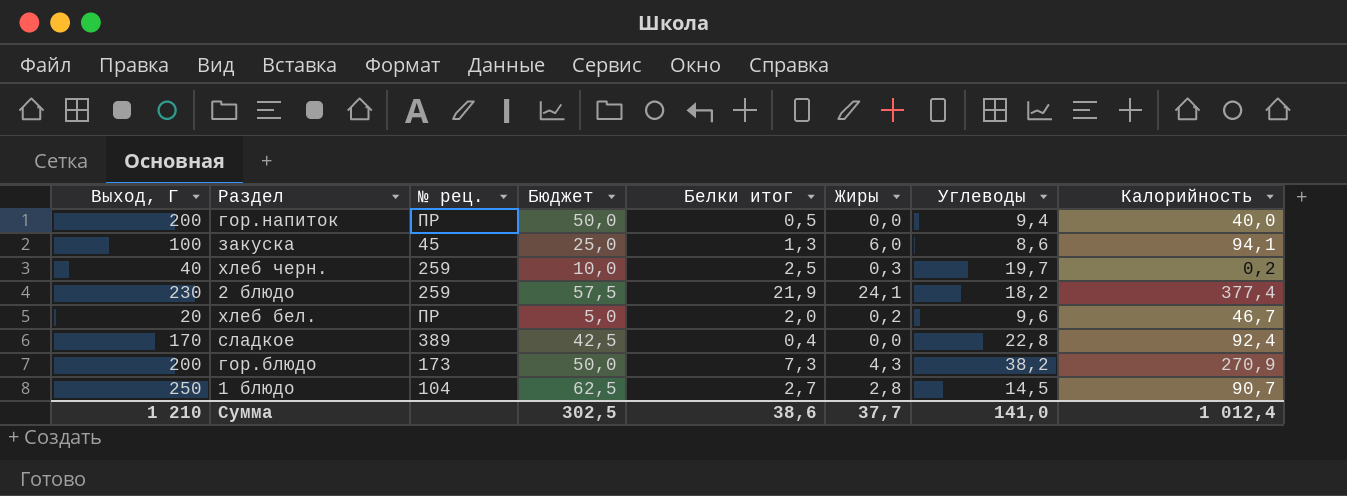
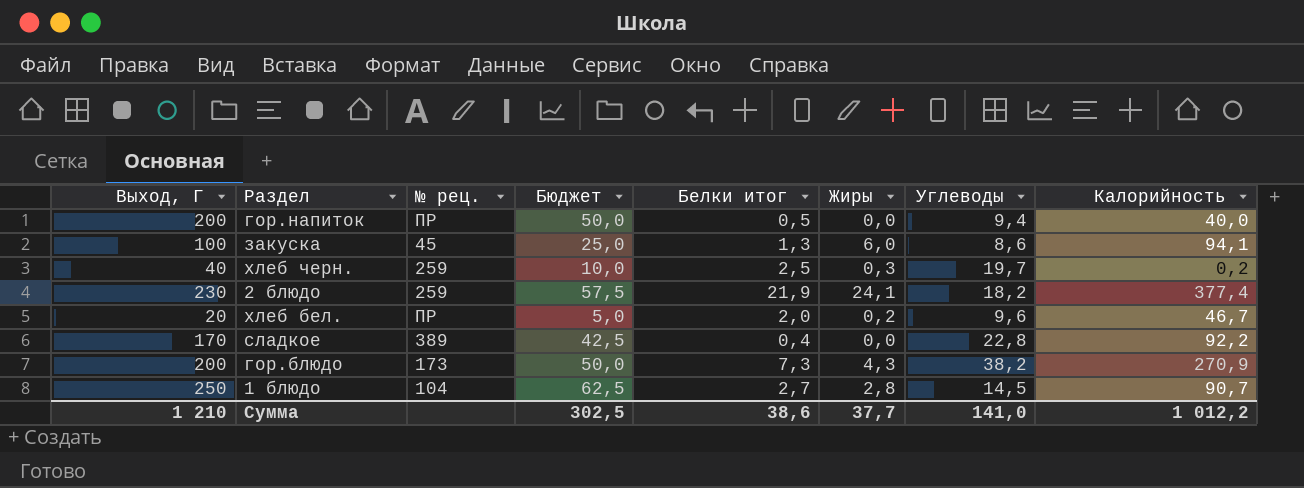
сладкое | Калорийность: 92,4 -> 92,2
Сумма | Калорийность: 1 012,4 -> 1 012,2

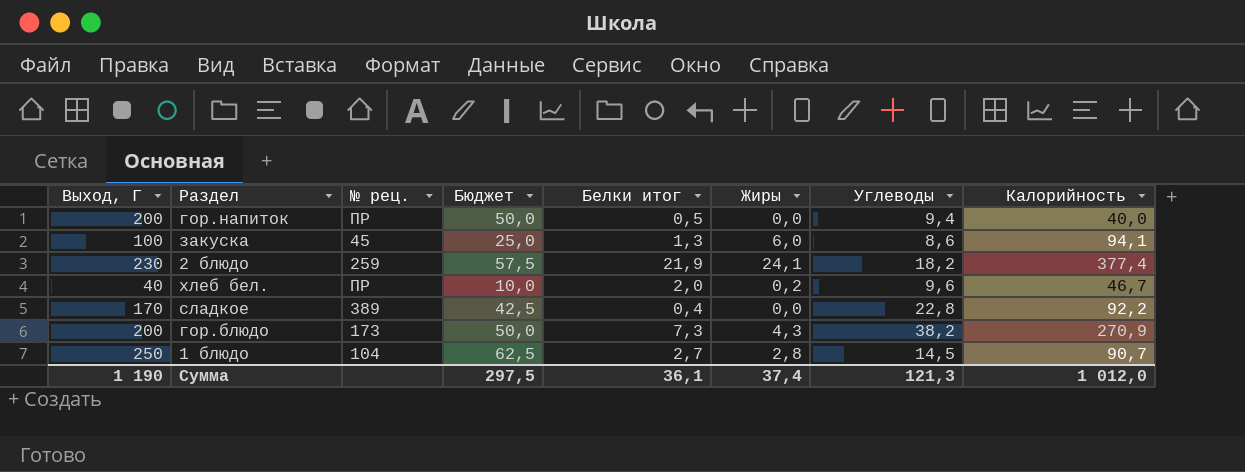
row хлеб черн.: 40 | 259 | 10,0 | 2,5 | 0,3 | 19,7 | 0,2 -> none
хлеб бел. | Выход, Г: 20 -> 40
хлеб бел. | Бюджет: 5,0 -> 10,0
Сумма | Выход, Г: 1 210 -> 1 190
Сумма | Бюджет: 302,5 -> 297,5
Сумма | Белки итог: 38,6 -> 36,1
Сумма | Жиры: 37,7 -> 37,4
Сумма | Углеводы: 141,0 -> 121,3
Сумма | Калорийность: 1 012,2 -> 1 012,0

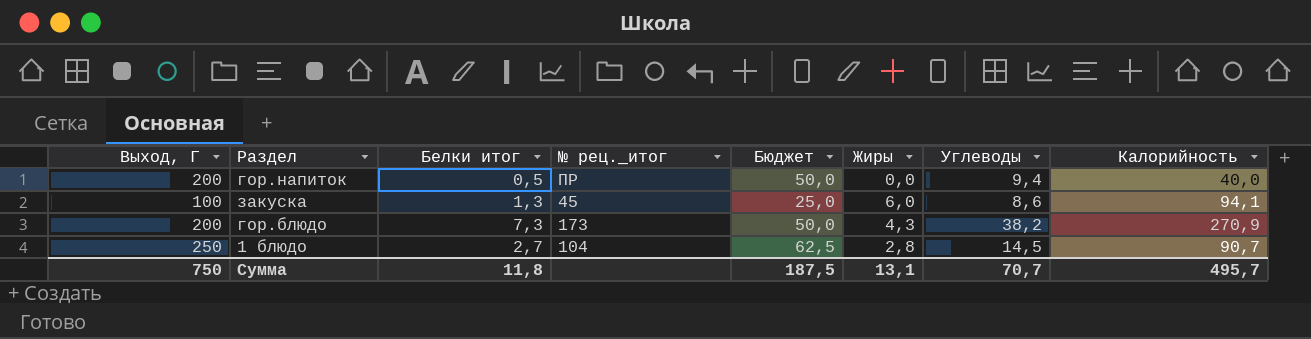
column Белки итог | position: 5 -> 3
column name: № рец. -> № рец._итог
row 2 блюдо: 230 | 259 | 57,5 | 21,9 | 24,1 | 18,2 | 377,4 -> none
row хлеб бел.: 40 | ПР | 10,0 | 2,0 | 0,2 | 9,6 | 46,7 -> none
row сладкое: 170 | 389 | 42,5 | 0,4 | 0,0 | 22,8 | 92,2 -> none
Сумма | Выход, Г: 1 190 -> 750
Сумма | Белки итог: 36,1 -> 11,8
Сумма | Бюджет: 297,5 -> 187,5
Сумма | Жиры: 37,4 -> 13,1
Сумма | Углеводы: 121,3 -> 70,7
Сумма | Калорийность: 1 012,0 -> 495,7

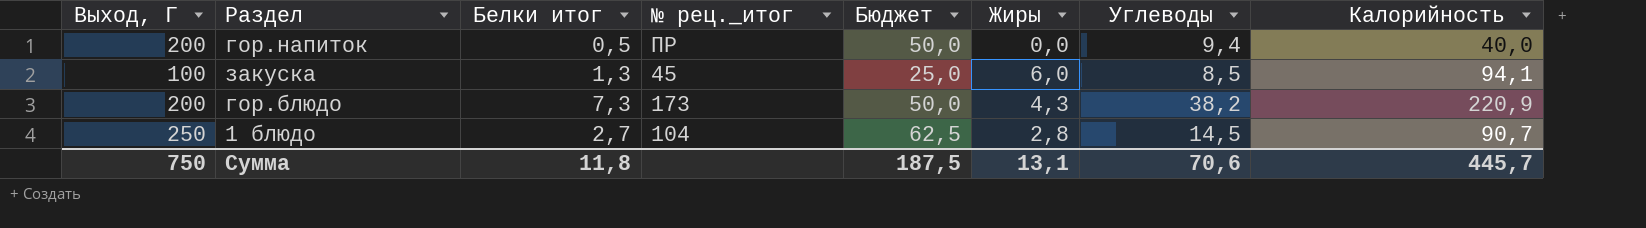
закуска | Углеводы: 8,6 -> 8,5
гор.блюдо | Калорийность: 270,9 -> 220,9
Сумма | Углеводы: 70,7 -> 70,6
Сумма | Калорийность: 495,7 -> 445,7

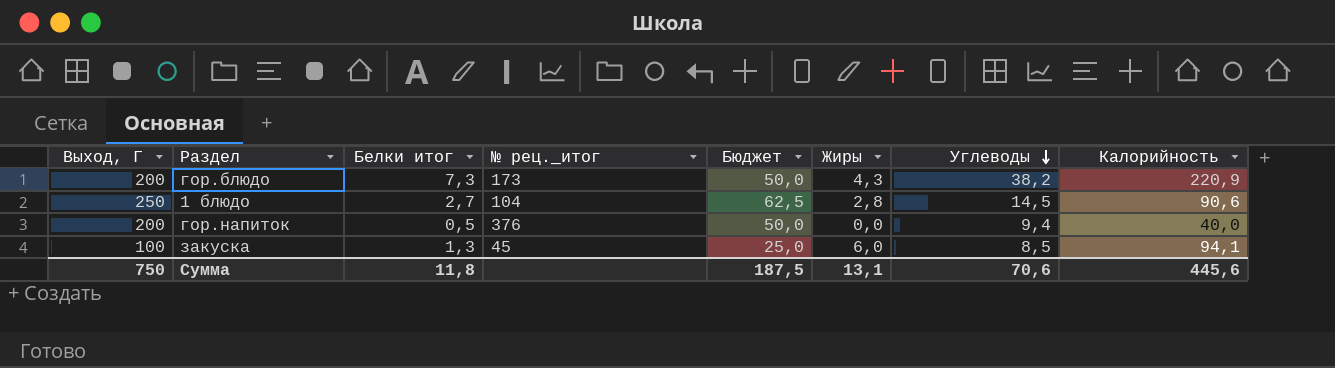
row order: none -> Углеводы descending
1 блюдо | Калорийность: 90,7 -> 90,6
гор.напиток | № рец._итог: ПР -> 376
Сумма | Калорийность: 445,7 -> 445,6

